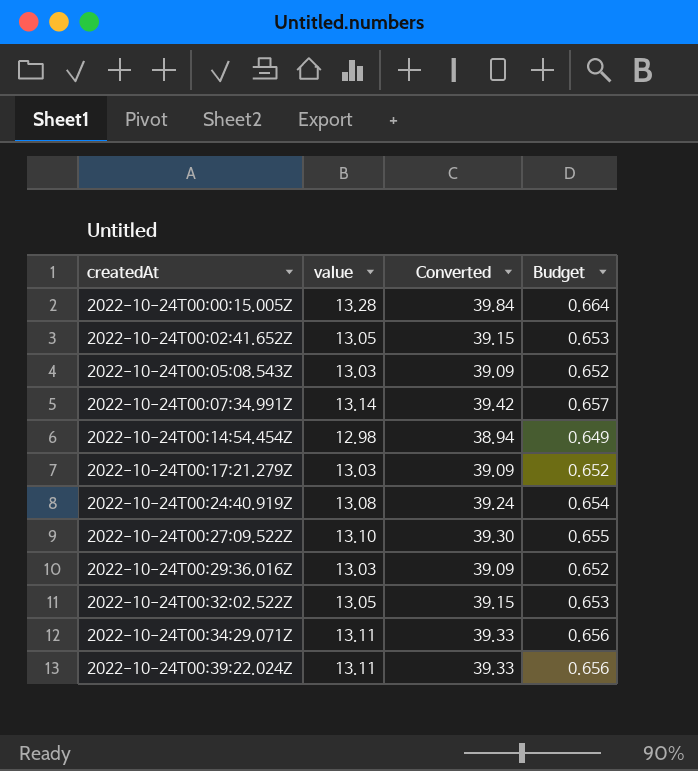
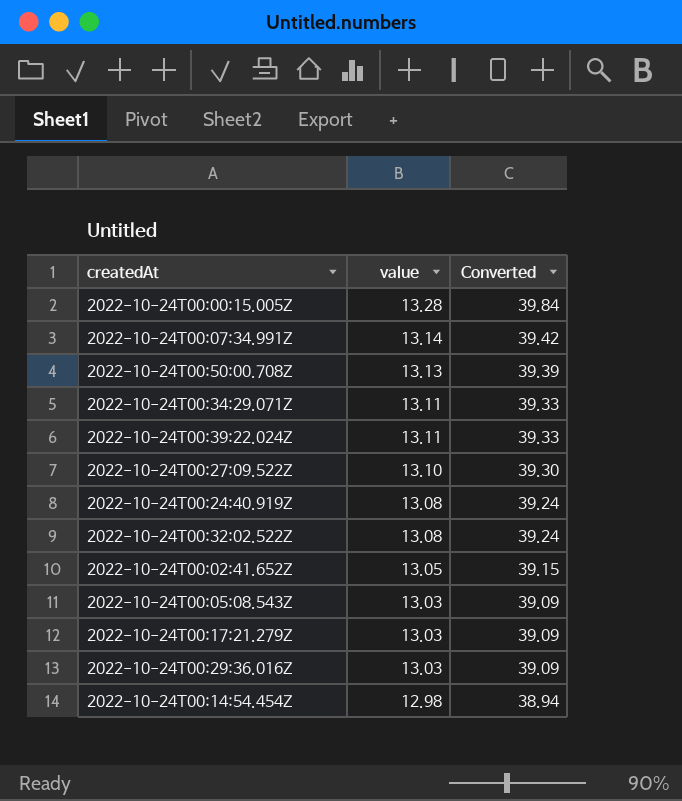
row order: createdAt ascending -> value descending
column Budget | formula: [value] * 0.05 -> none
row 2022-10-24T00:50:00.708Z: none -> 13.13 | 39.39
2022-10-24T00:32:02.522Z | value: 13.05 -> 13.08
2022-10-24T00:32:02.522Z | Converted: 39.15 -> 39.24

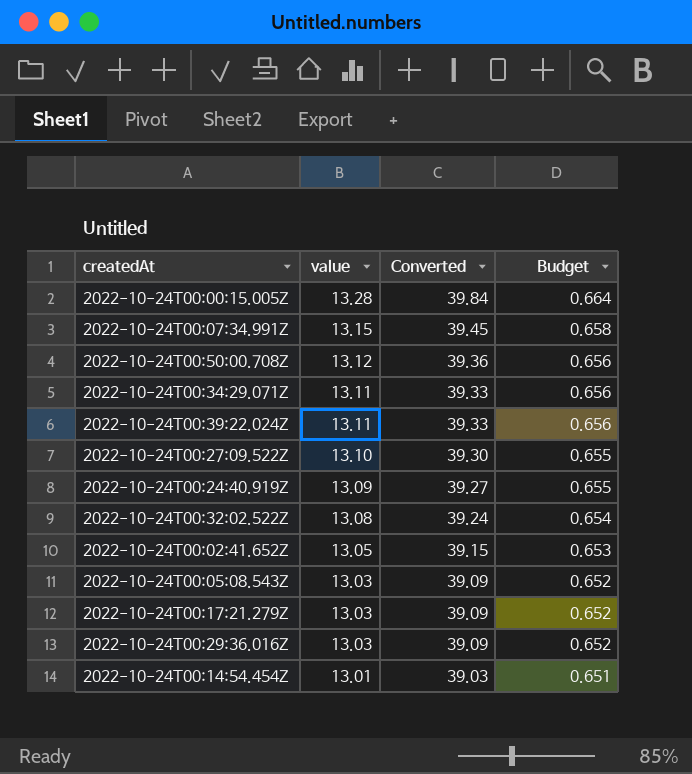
column Budget | formula: none -> [value] * 0.05
2022-10-24T00:07:34.991Z | value: 13.14 -> 13.15
2022-10-24T00:07:34.991Z | Converted: 39.42 -> 39.45
2022-10-24T00:50:00.708Z | value: 13.13 -> 13.12
2022-10-24T00:50:00.708Z | Converted: 39.39 -> 39.36
2022-10-24T00:24:40.919Z | value: 13.08 -> 13.09
2022-10-24T00:24:40.919Z | Converted: 39.24 -> 39.27
2022-10-24T00:14:54.454Z | value: 12.98 -> 13.01
2022-10-24T00:14:54.454Z | Converted: 38.94 -> 39.03

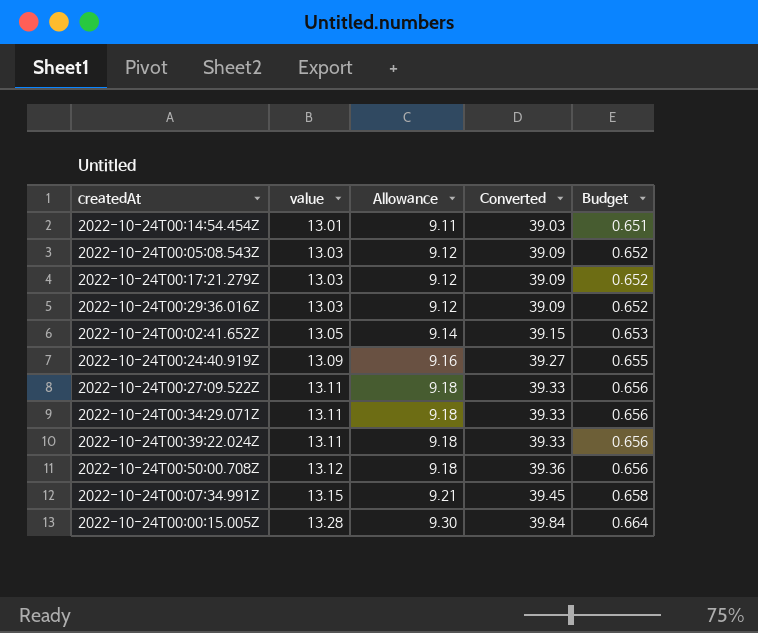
row order: value descending -> value ascending
column Allowance | formula: none -> [value] * 0.7
row 2022-10-24T00:32:02.522Z: 13.08 | 39.24 | 0.654 -> none
2022-10-24T00:27:09.522Z | value: 13.10 -> 13.11
2022-10-24T00:27:09.522Z | Converted: 39.30 -> 39.33
2022-10-24T00:27:09.522Z | Budget: 0.655 -> 0.656

